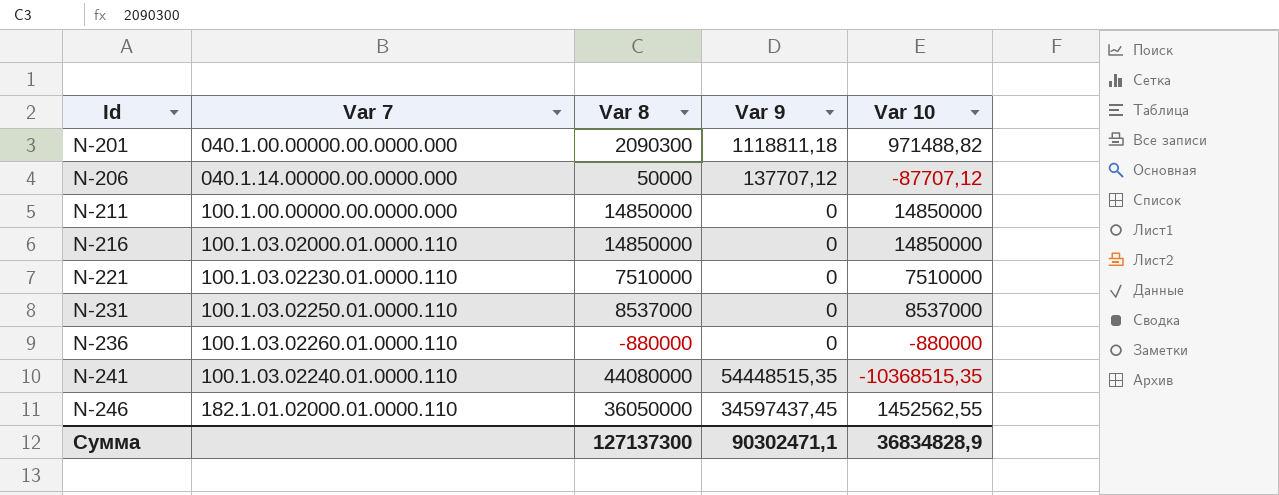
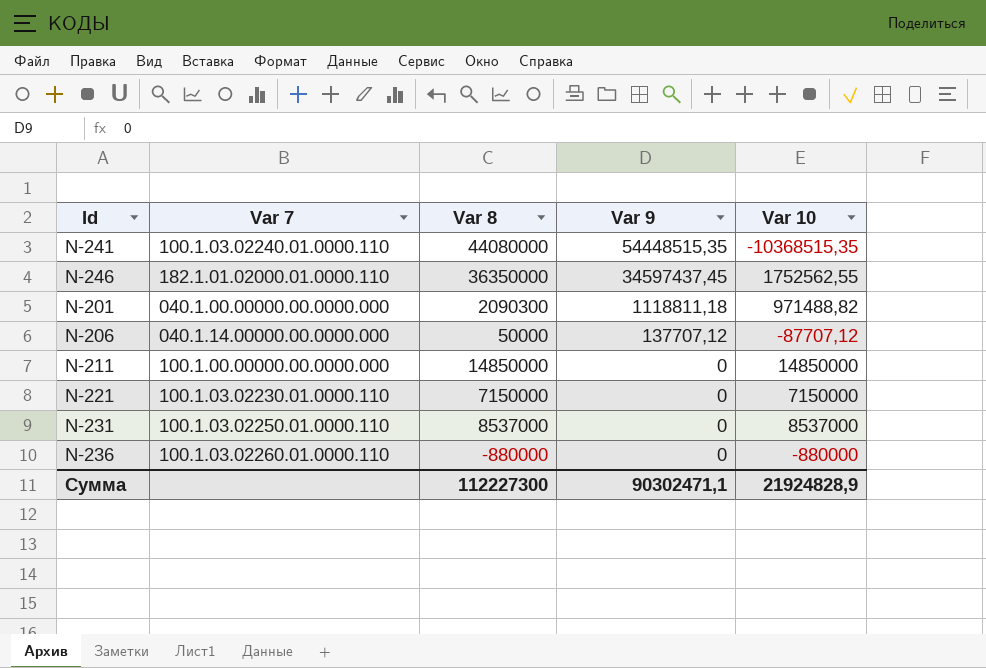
row order: Id ascending -> Var 9 descending
row N-216: 100.1.03.02000.01.0000.110 | 14850000 | 0 | 14850000 -> none
N-246 | Var 8: 36050000 -> 36350000
N-246 | Var 10: 1452562,55 -> 1752562,55
N-221 | Var 8: 7510000 -> 7150000
N-221 | Var 10: 7510000 -> 7150000
Сумма | Var 8: 127137300 -> 112227300
Сумма | Var 10: 36834828,9 -> 21924828,9

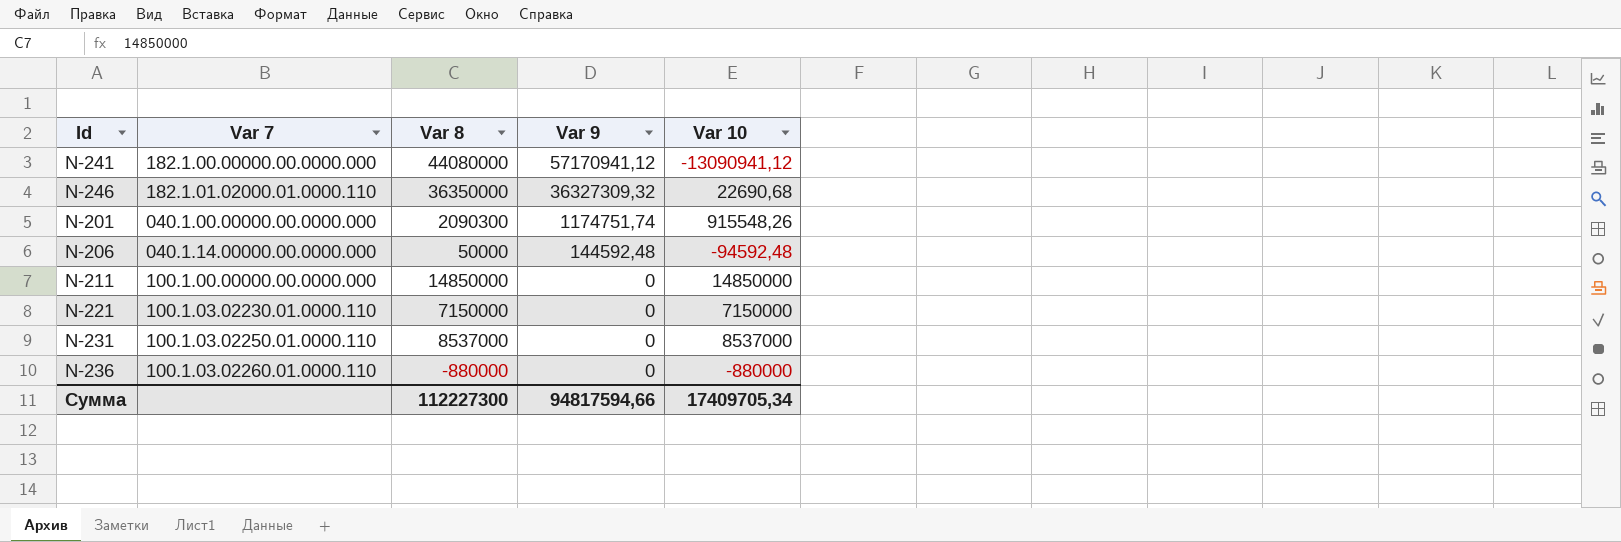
N-241 | Var 7: 100.1.03.02240.01.0000.110 -> 182.1.00.00000.00.0000.000
N-241 | Var 9: 54448515,35 -> 57170941,12
N-241 | Var 10: -10368515,35 -> -13090941,12
N-246 | Var 9: 34597437,45 -> 36327309,32
N-246 | Var 10: 1752562,55 -> 22690,68
N-201 | Var 9: 1118811,18 -> 1174751,74
N-201 | Var 10: 971488,82 -> 915548,26
N-206 | Var 9: 137707,12 -> 144592,48
N-206 | Var 10: -87707,12 -> -94592,48
Сумма | Var 9: 90302471,1 -> 94817594,66
Сумма | Var 10: 21924828,9 -> 17409705,34

